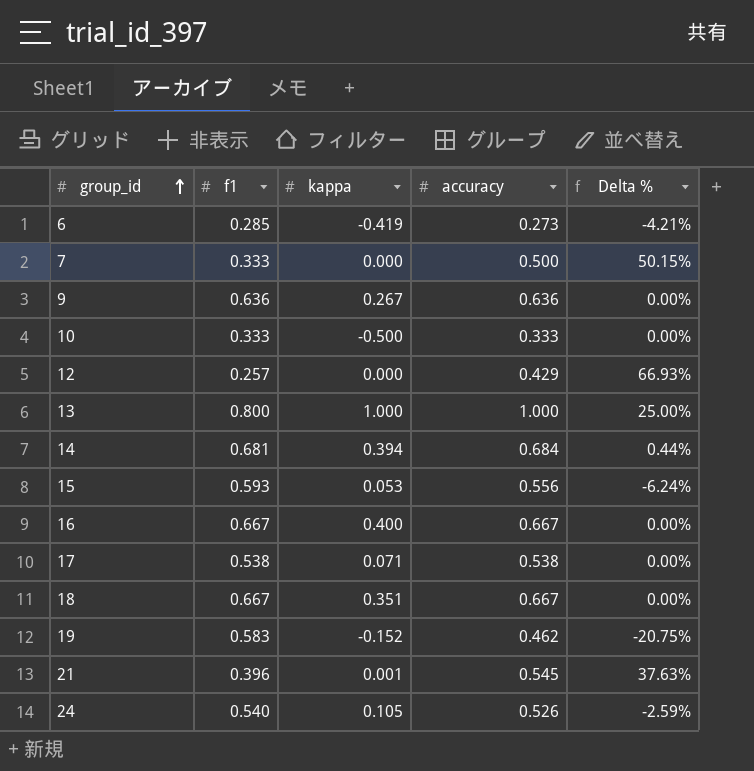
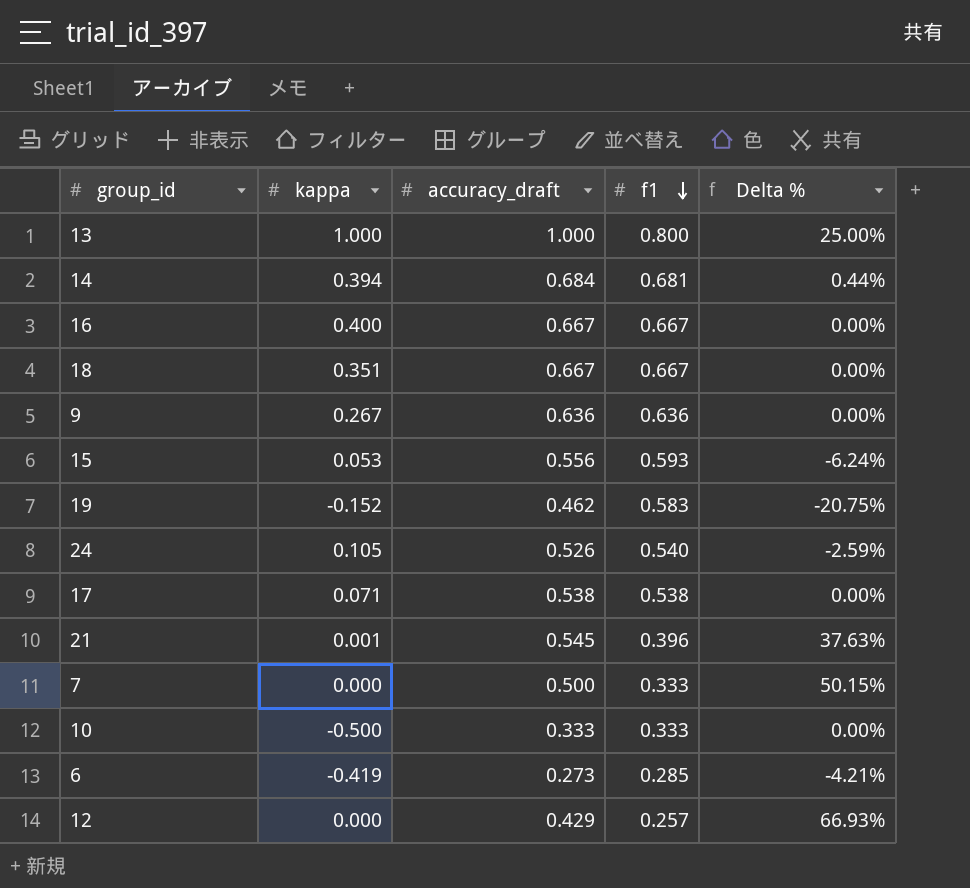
row order: group_id ascending -> f1 descending
column name: accuracy -> accuracy_draft
column f1 | position: 2 -> 4

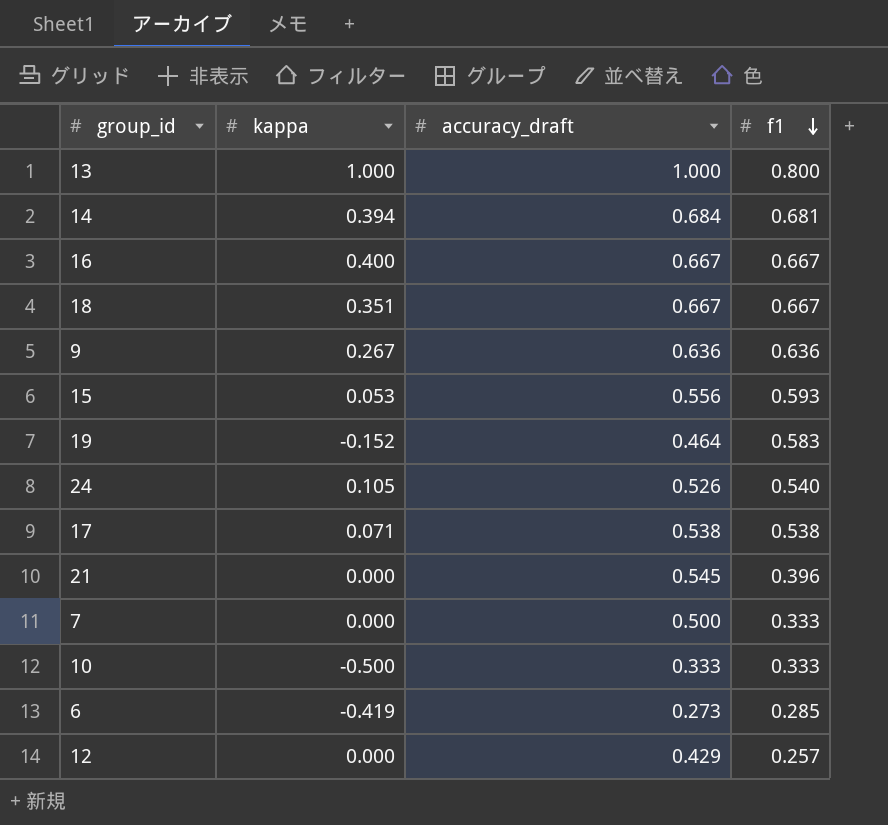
column Delta % | formula: ([accuracy_draft] - [f1]) / [f1] -> none
19 | accuracy_draft: 0.462 -> 0.464
21 | kappa: 0.001 -> 0.000

